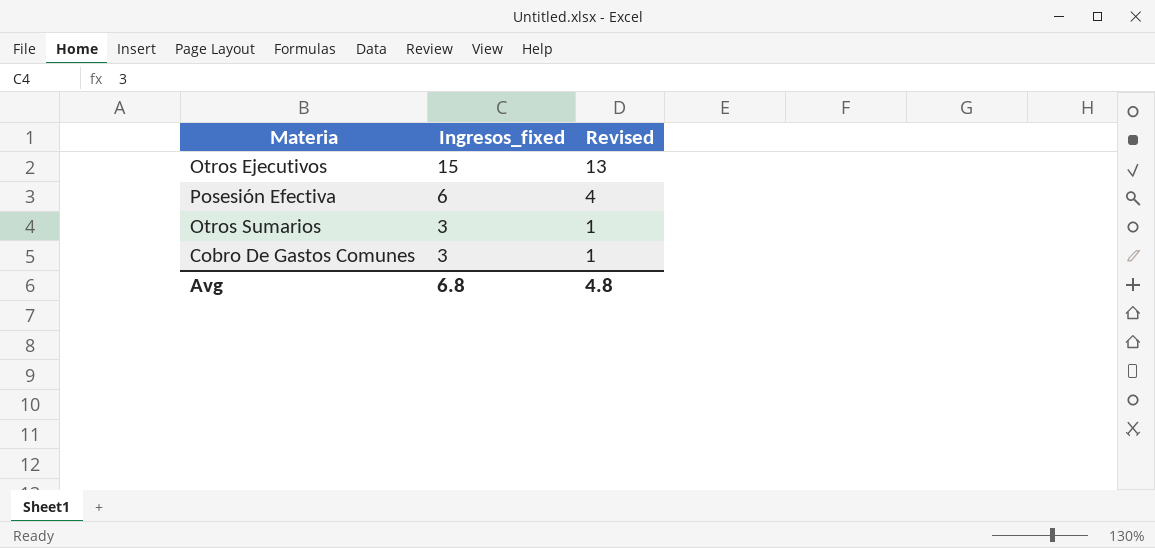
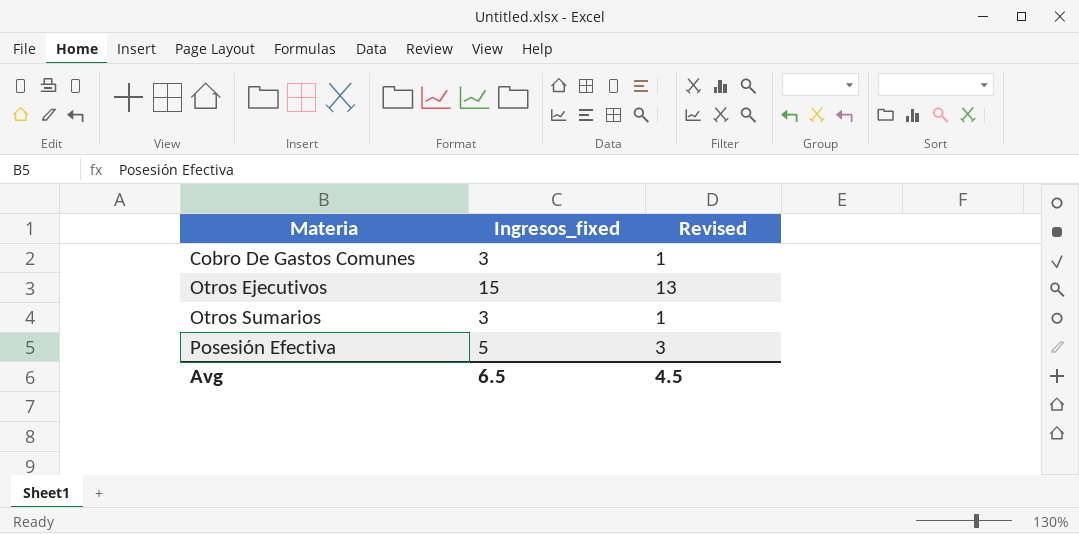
row order: Ingresos_fixed descending -> Materia ascending
Posesión Efectiva | Ingresos_fixed: 6 -> 5
Posesión Efectiva | Revised: 4 -> 3
Avg | Ingresos_fixed: 6.8 -> 6.5
Avg | Revised: 4.8 -> 4.5

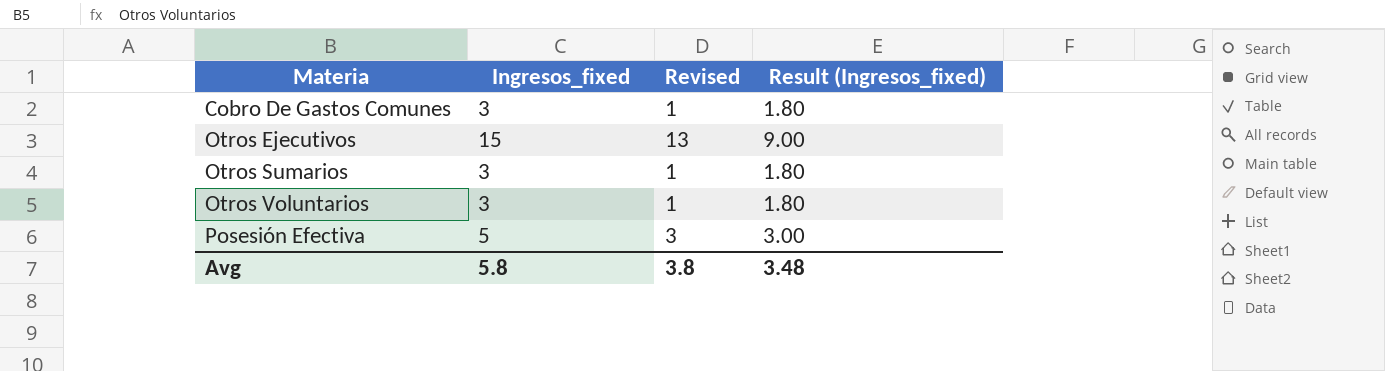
column Result (Ingresos_fixed) | formula: none -> [Ingresos_fixed] * 0.6
row Otros Voluntarios: none -> 3 | 1 | 1.80
Avg | Ingresos_fixed: 6.5 -> 5.8
Avg | Revised: 4.5 -> 3.8

